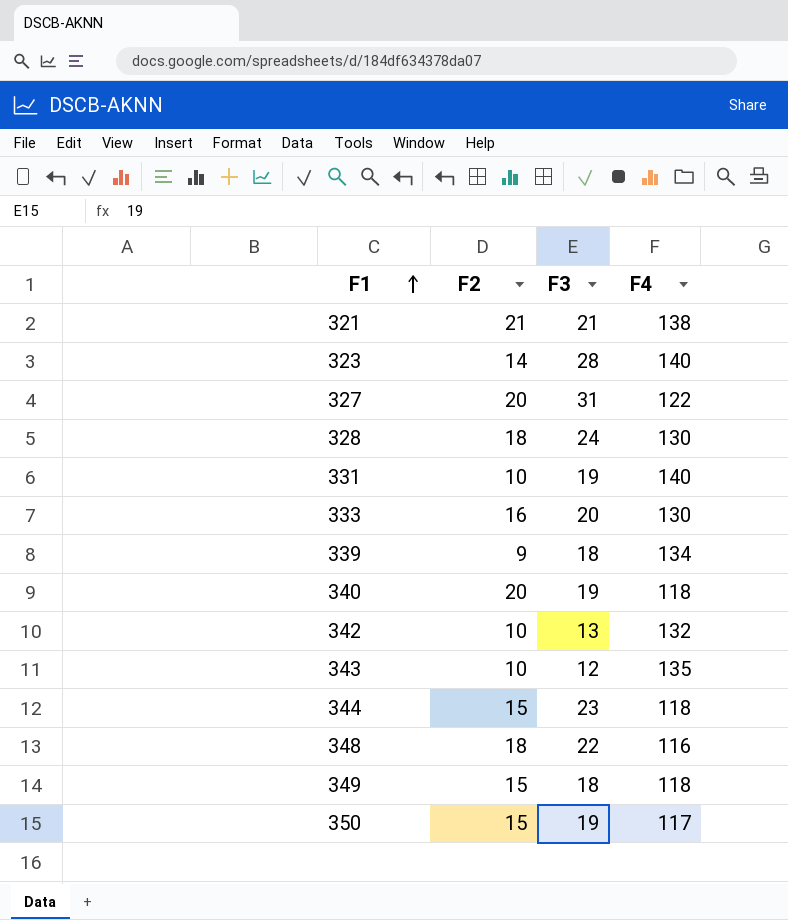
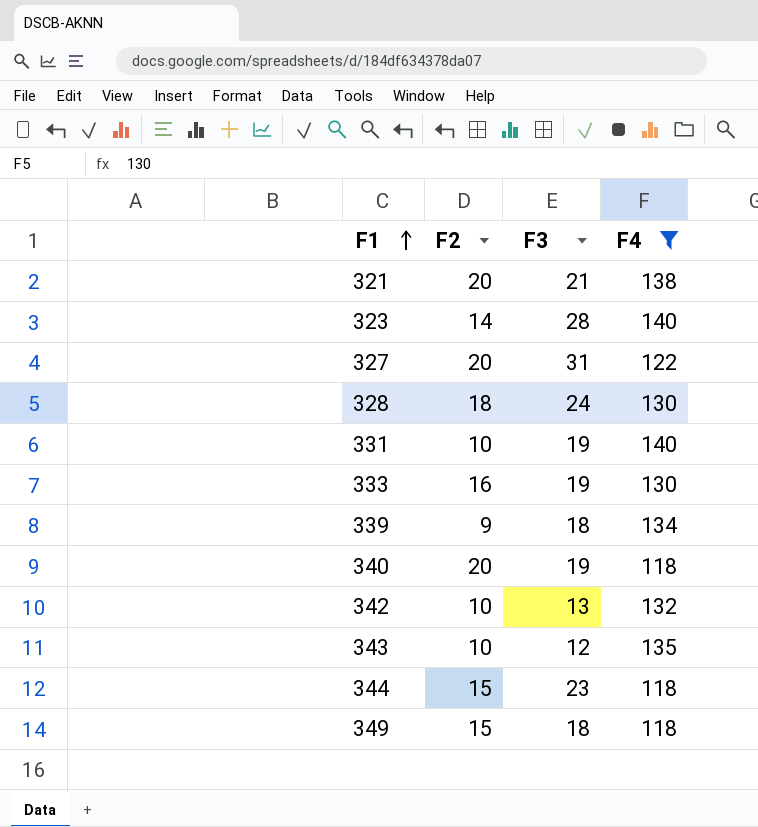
filter: none -> F4 >= 118
321 | F2: 21 -> 20
333 | F3: 20 -> 19

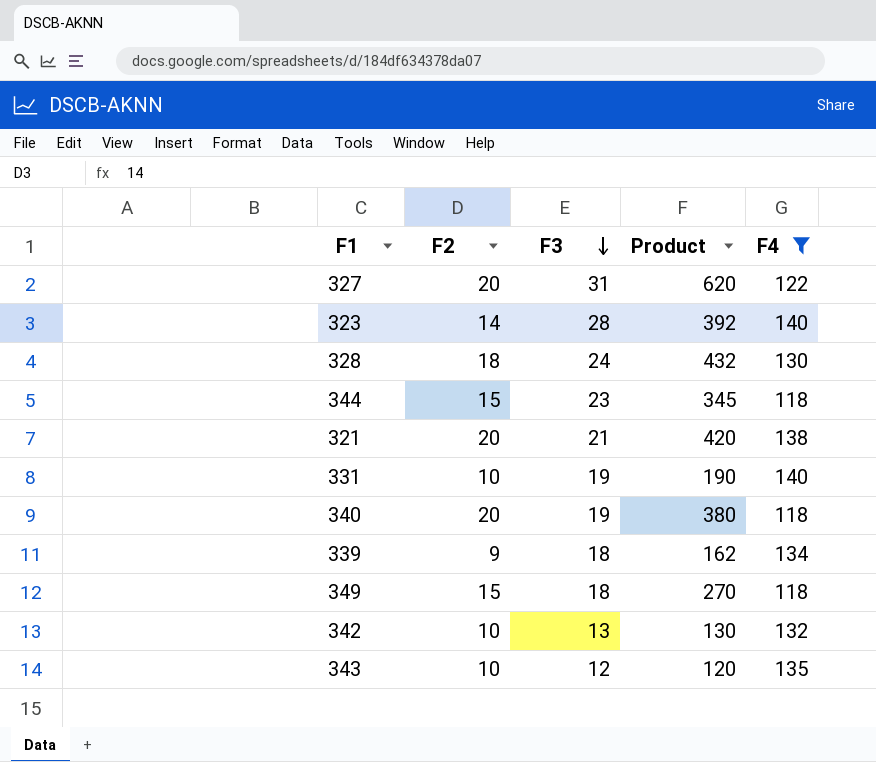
row order: F1 ascending -> F3 descending
column Product | formula: none -> [F2] * [F3]
row 333: 16 | 19 | 130 -> none

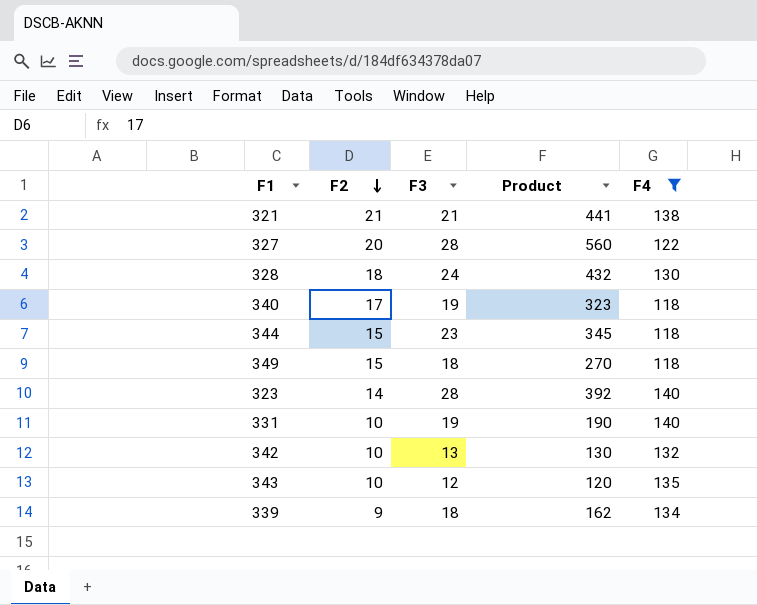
row order: F3 descending -> F2 descending
321 | F2: 20 -> 21
321 | Product: 420 -> 441
327 | F3: 31 -> 28
327 | Product: 620 -> 560
340 | F2: 20 -> 17
340 | Product: 380 -> 323

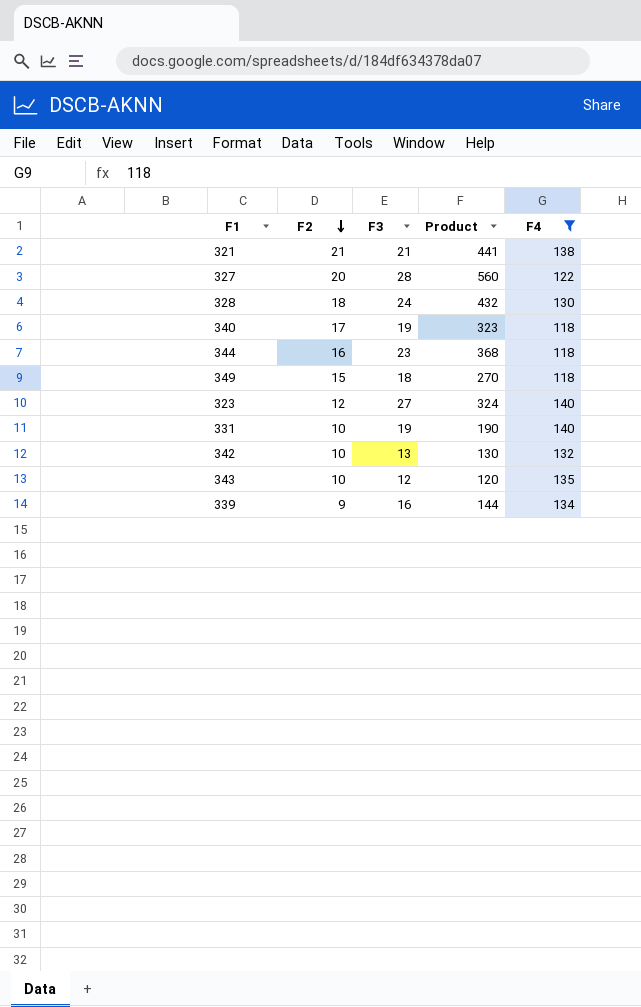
344 | F2: 15 -> 16
344 | Product: 345 -> 368
323 | F2: 14 -> 12
323 | F3: 28 -> 27
323 | Product: 392 -> 324
339 | F3: 18 -> 16
339 | Product: 162 -> 144

